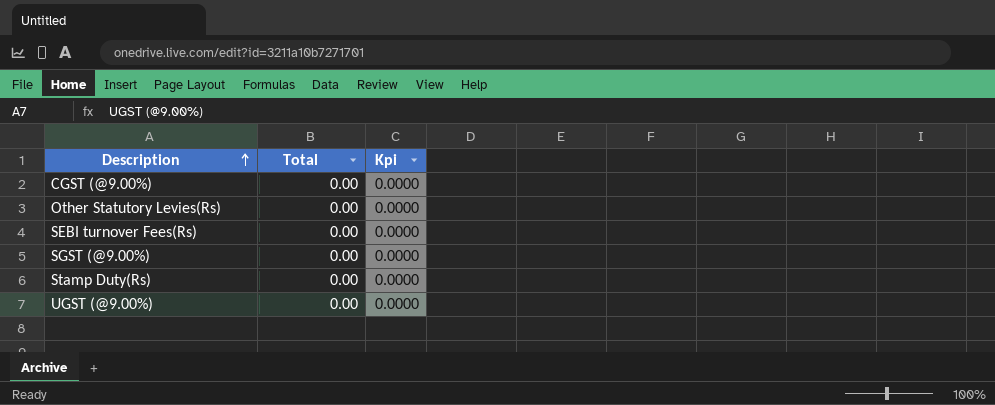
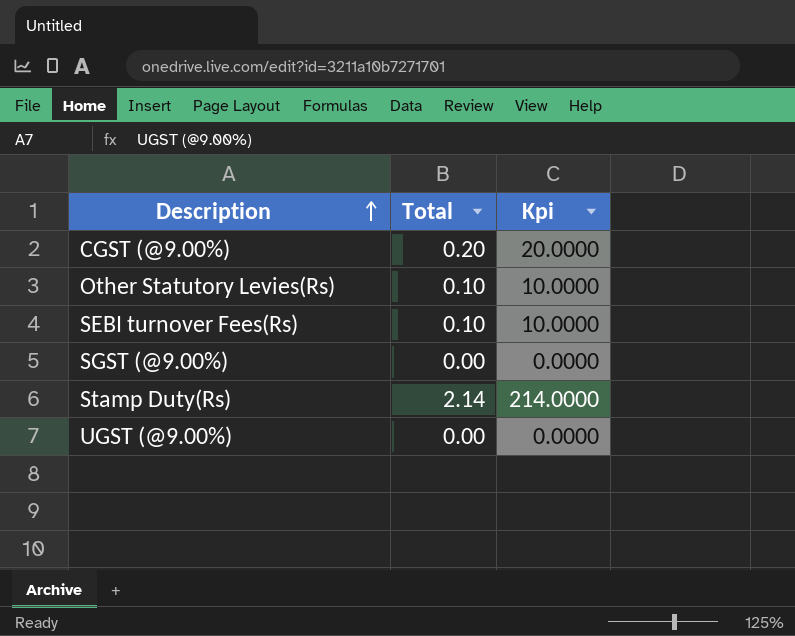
CGST (@9.00%) | Total: 0.00 -> 0.20
CGST (@9.00%) | Kpi: 0.0000 -> 20.0000
Other Statutory Levies(Rs) | Total: 0.00 -> 0.10
Other Statutory Levies(Rs) | Kpi: 0.0000 -> 10.0000
SEBI turnover Fees(Rs) | Total: 0.00 -> 0.10
SEBI turnover Fees(Rs) | Kpi: 0.0000 -> 10.0000
Stamp Duty(Rs) | Total: 0.00 -> 2.14
Stamp Duty(Rs) | Kpi: 0.0000 -> 214.0000

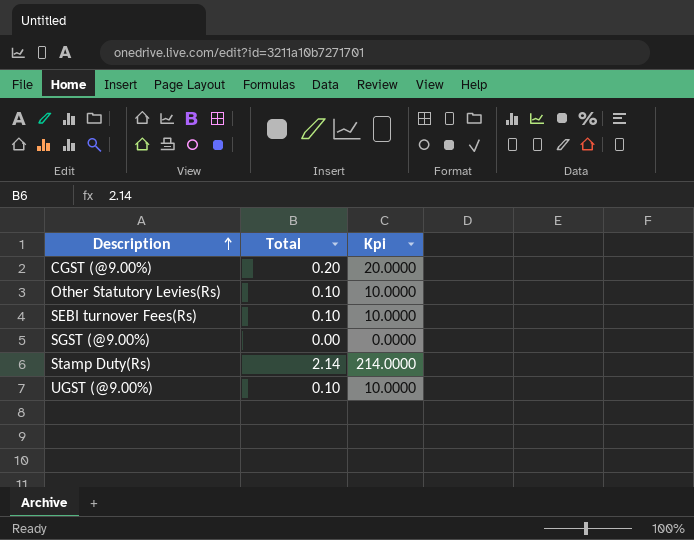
UGST (@9.00%) | Total: 0.00 -> 0.10
UGST (@9.00%) | Kpi: 0.0000 -> 10.0000

